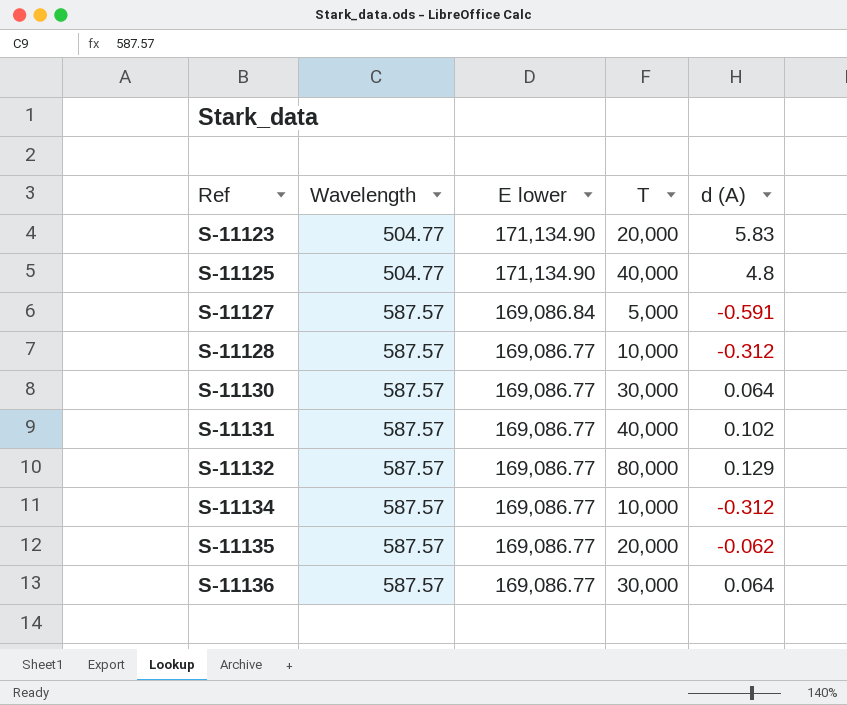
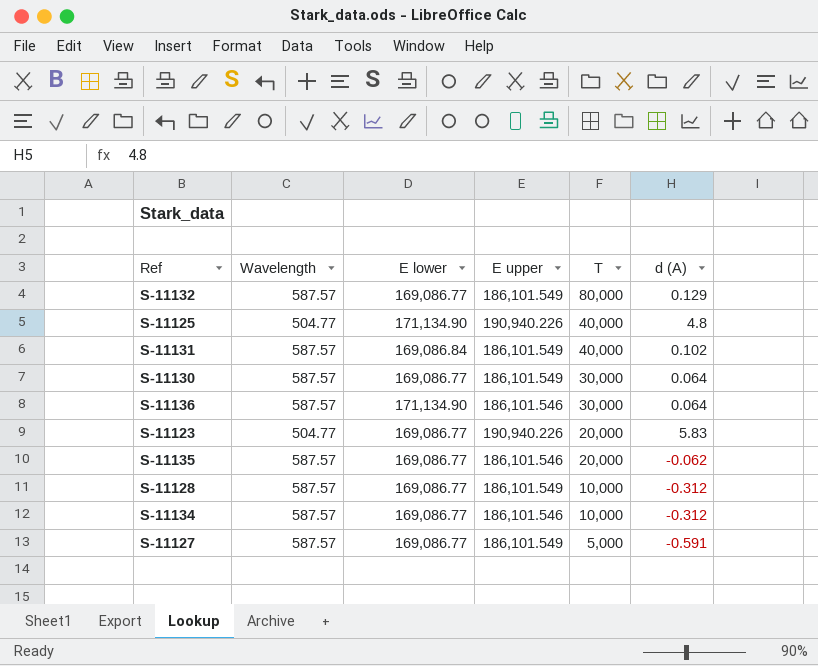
row order: Ref ascending -> T descending
column E upper | position: none -> 4
S-11131 | E lower: 169,086.77 -> 169,086.84
S-11136 | E lower: 169,086.77 -> 171,134.90
S-11123 | E lower: 171,134.90 -> 169,086.77
S-11127 | E lower: 169,086.84 -> 169,086.77

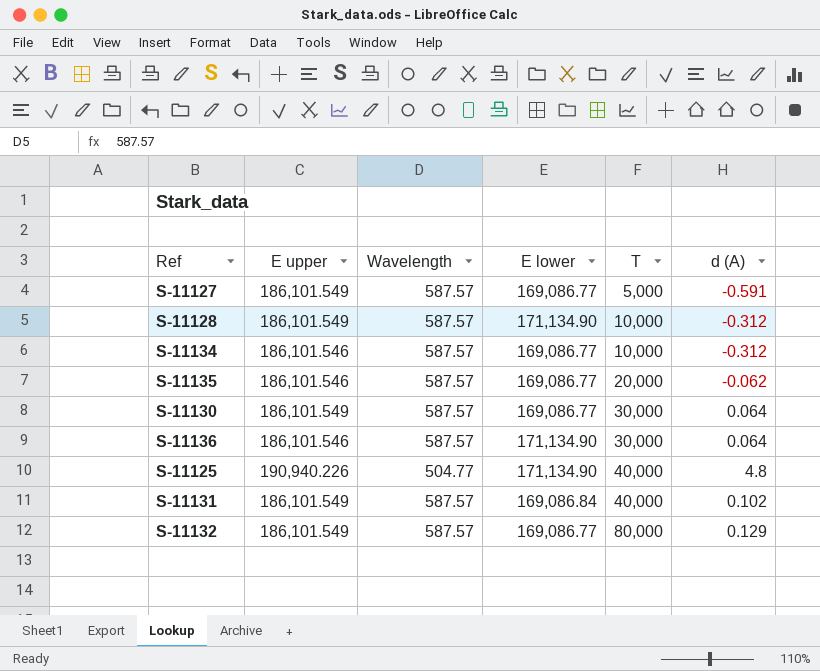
row order: T descending -> T ascending
column E upper | position: 4 -> 2
row S-11123: 504.77 | 169,086.77 | 190,940.226 | 20,000 | 5.83 -> none
S-11128 | E lower: 169,086.77 -> 171,134.90

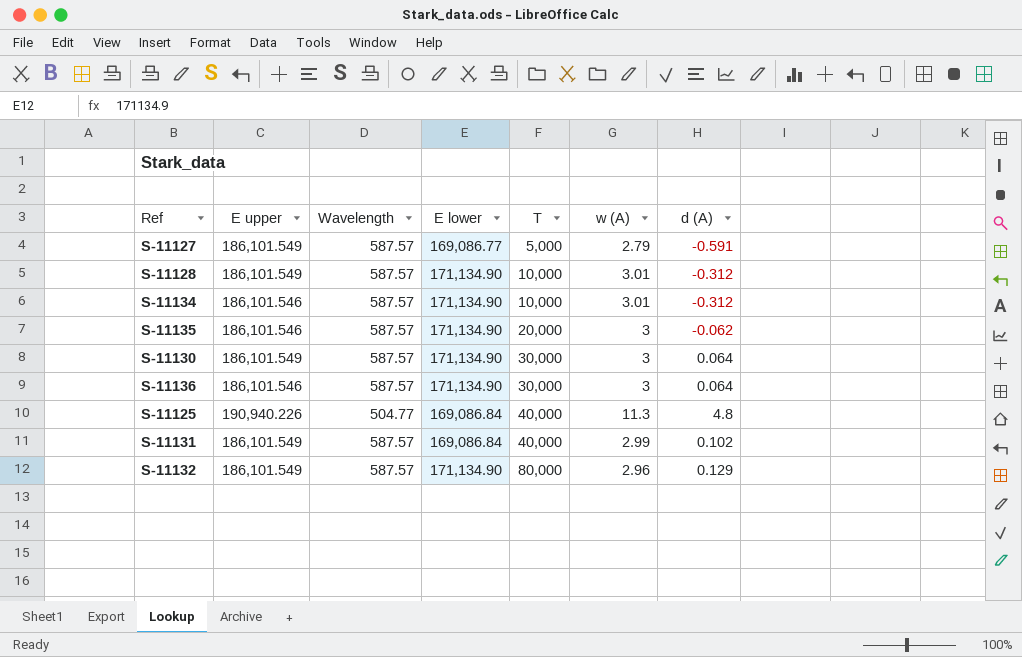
column w (A) | position: none -> 6
S-11134 | E lower: 169,086.77 -> 171,134.90
S-11135 | E lower: 169,086.77 -> 171,134.90
S-11130 | E lower: 169,086.77 -> 171,134.90
S-11125 | E lower: 171,134.90 -> 169,086.84
S-11132 | E lower: 169,086.77 -> 171,134.90

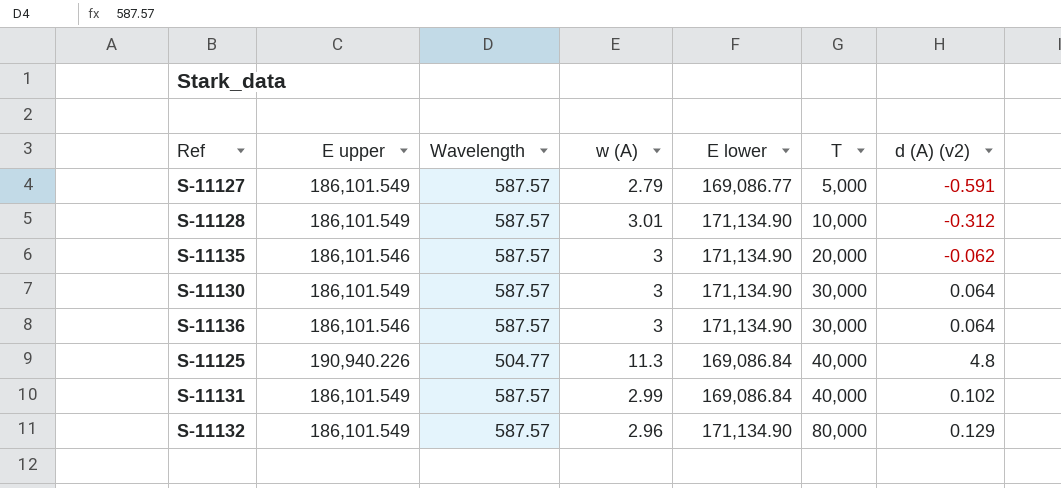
column w (A) | position: 6 -> 4
column name: d (A) -> d (A) (v2)
row S-11134: 186,101.546 | 587.57 | 171,134.90 | 10,000 | 3.01 | -0.312 -> none

